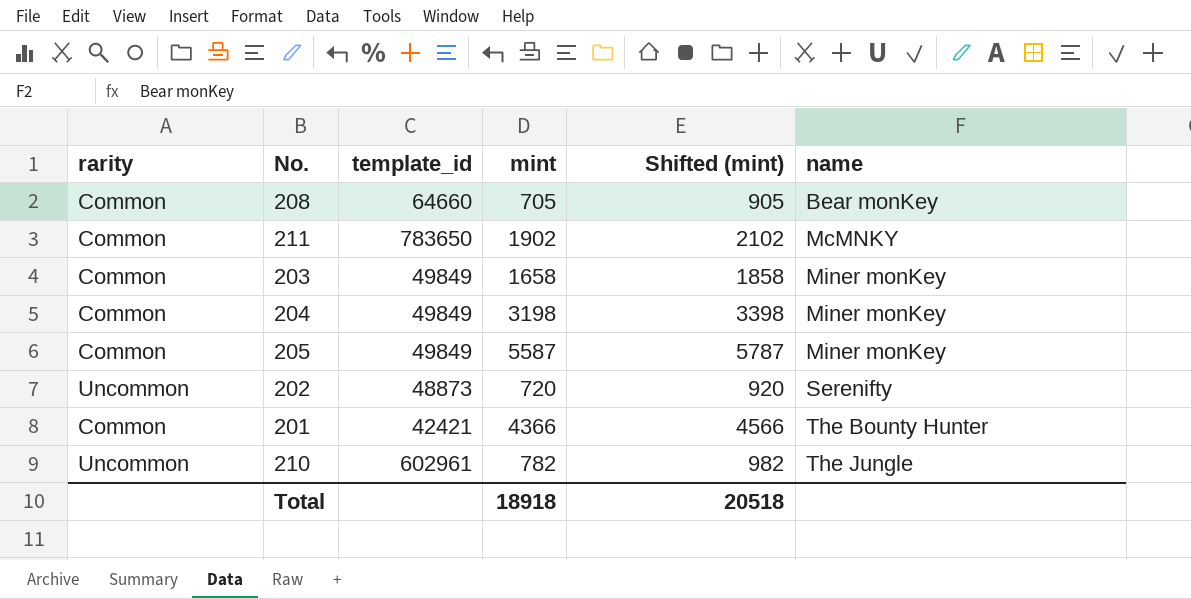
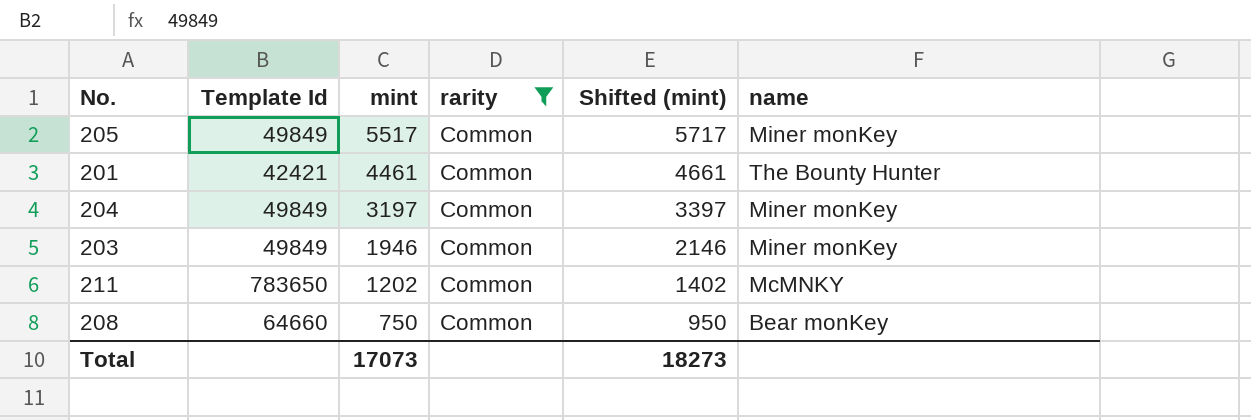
filter: none -> rarity = Common
row order: name ascending -> mint descending
column name: template_id -> Template Id
column rarity | position: 1 -> 4
205 | mint: 5587 -> 5517
205 | Shifted (mint): 5787 -> 5717
201 | mint: 4366 -> 4461
201 | Shifted (mint): 4566 -> 4661
204 | mint: 3198 -> 3197
204 | Shifted (mint): 3398 -> 3397
203 | mint: 1658 -> 1946
203 | Shifted (mint): 1858 -> 2146
211 | mint: 1902 -> 1202
211 | Shifted (mint): 2102 -> 1402
208 | mint: 705 -> 750
208 | Shifted (mint): 905 -> 950
Total | mint: 18918 -> 17073
Total | Shifted (mint): 20518 -> 18273

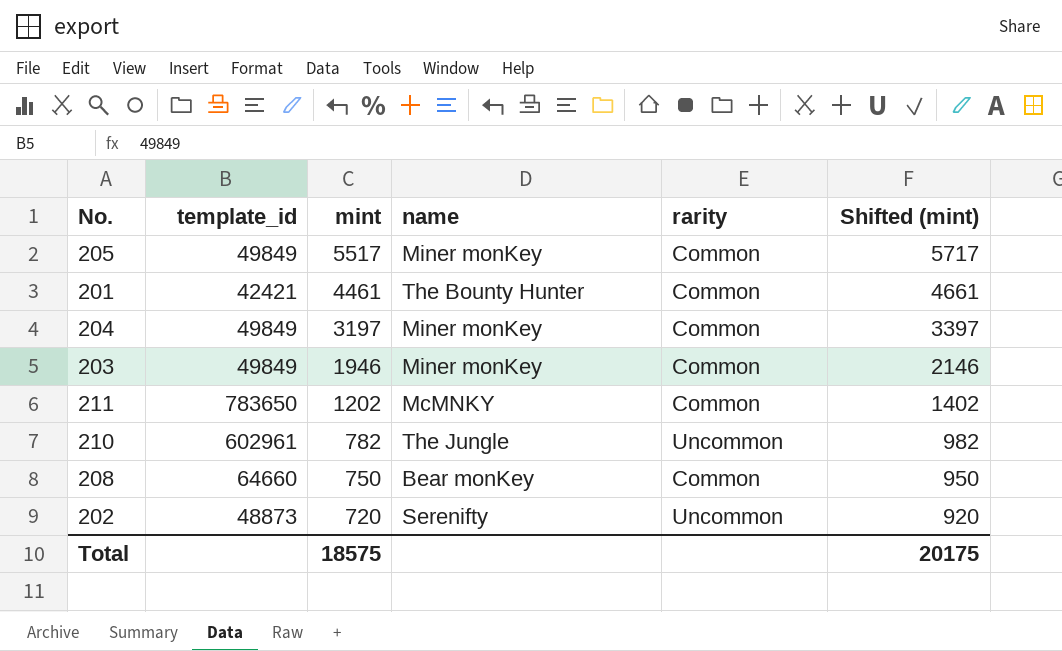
filter: rarity = Common -> none
column name: Template Id -> template_id
column name | position: 6 -> 4
Total | mint: 17073 -> 18575
Total | Shifted (mint): 18273 -> 20175

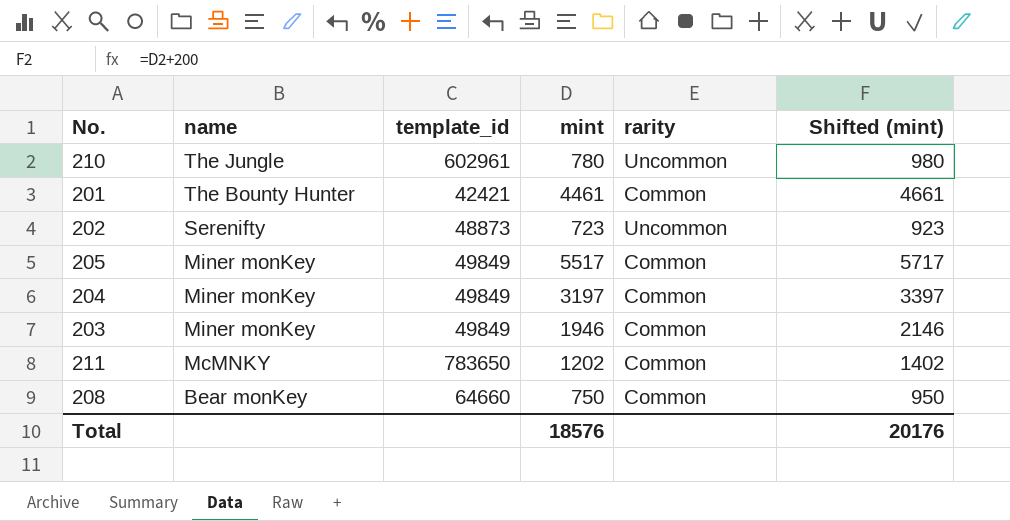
row order: mint descending -> name descending
column name | position: 4 -> 2
210 | mint: 782 -> 780
210 | Shifted (mint): 982 -> 980
202 | mint: 720 -> 723
202 | Shifted (mint): 920 -> 923
Total | mint: 18575 -> 18576
Total | Shifted (mint): 20175 -> 20176

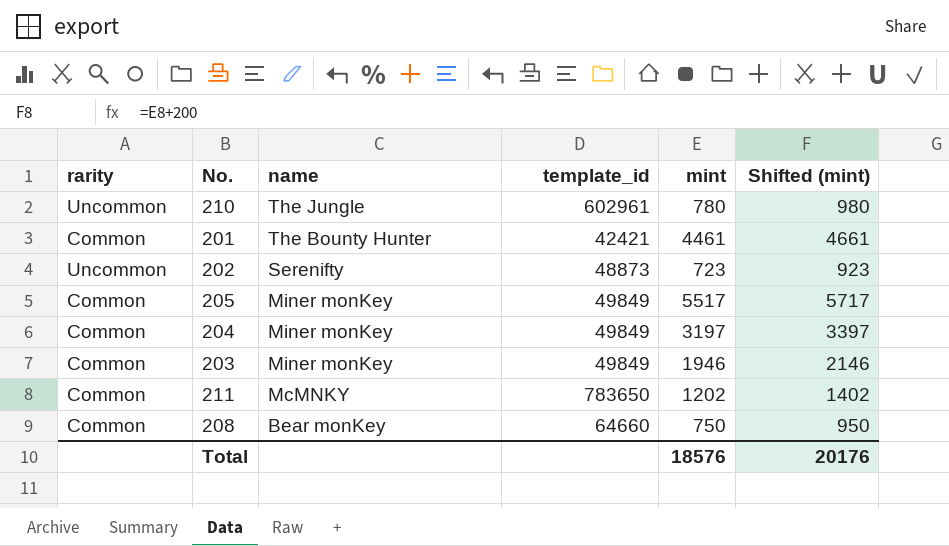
column rarity | position: 5 -> 1

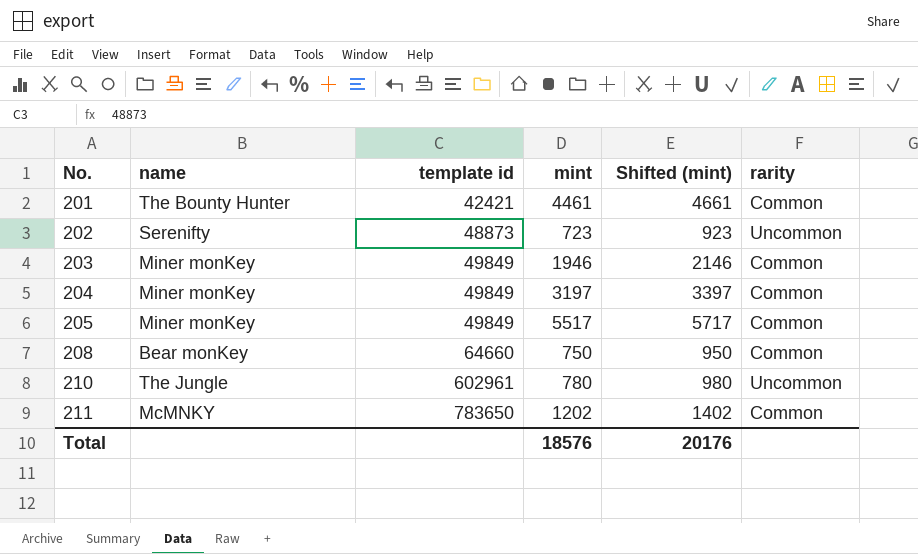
row order: name descending -> No. ascending
column name: template_id -> template id
column rarity | position: 1 -> 6

